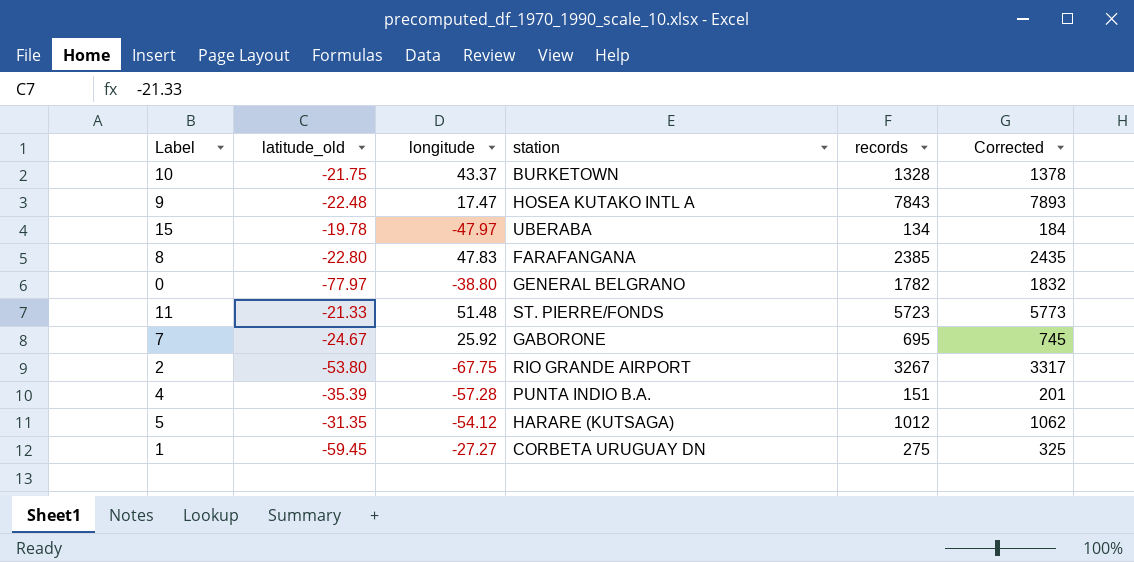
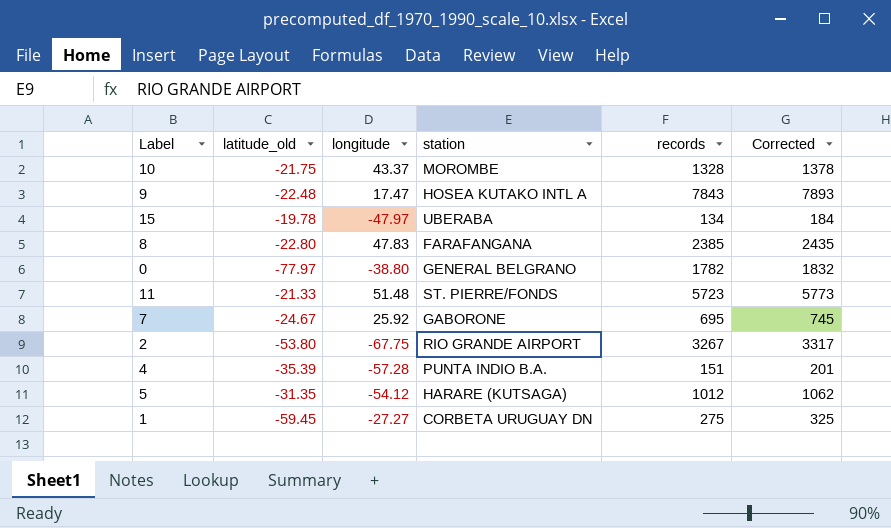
10 | station: BURKETOWN -> MOROMBE

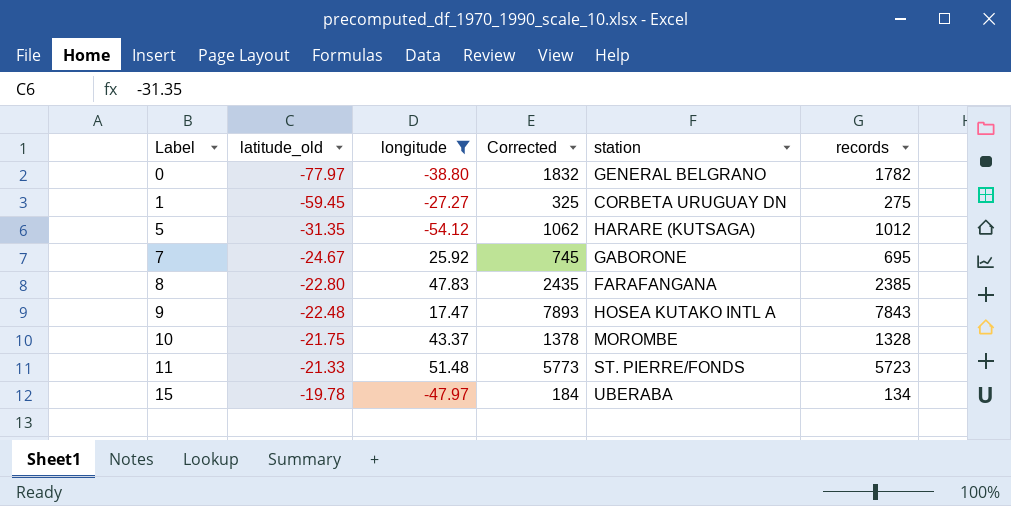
filter: none -> longitude >= -54.12
row order: none -> Label ascending
column Corrected | position: 6 -> 4

